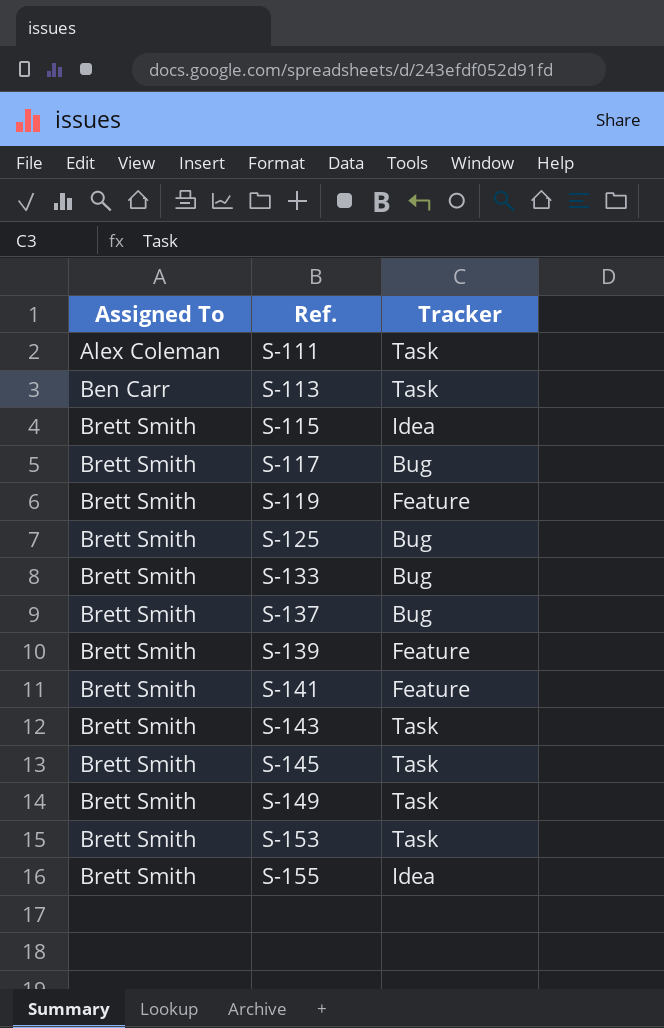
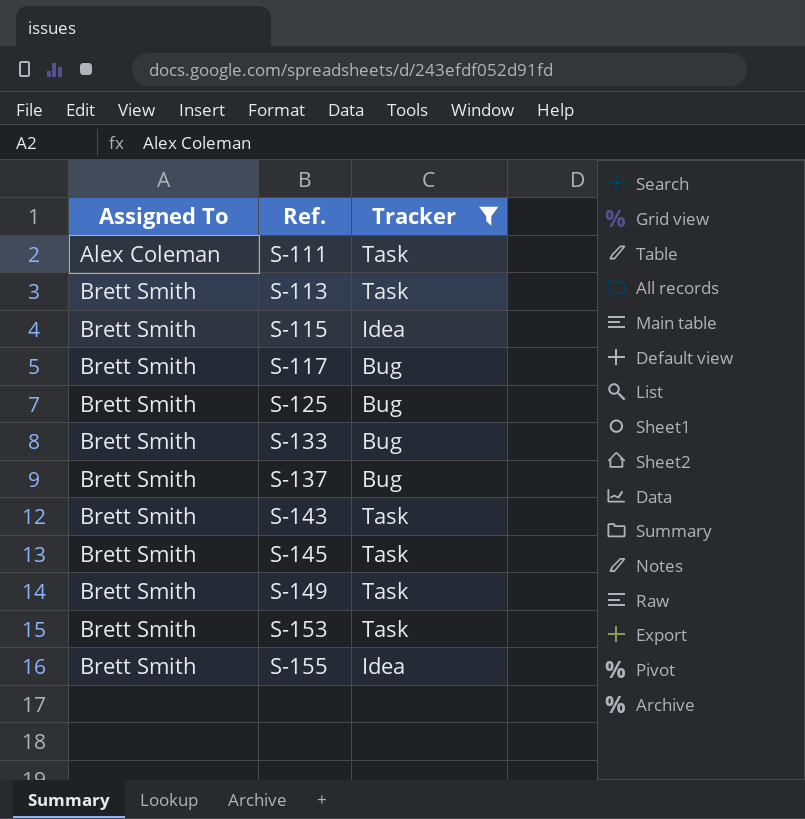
filter: none -> Tracker != Feature
S-113 | Assigned To: Ben Carr -> Brett Smith

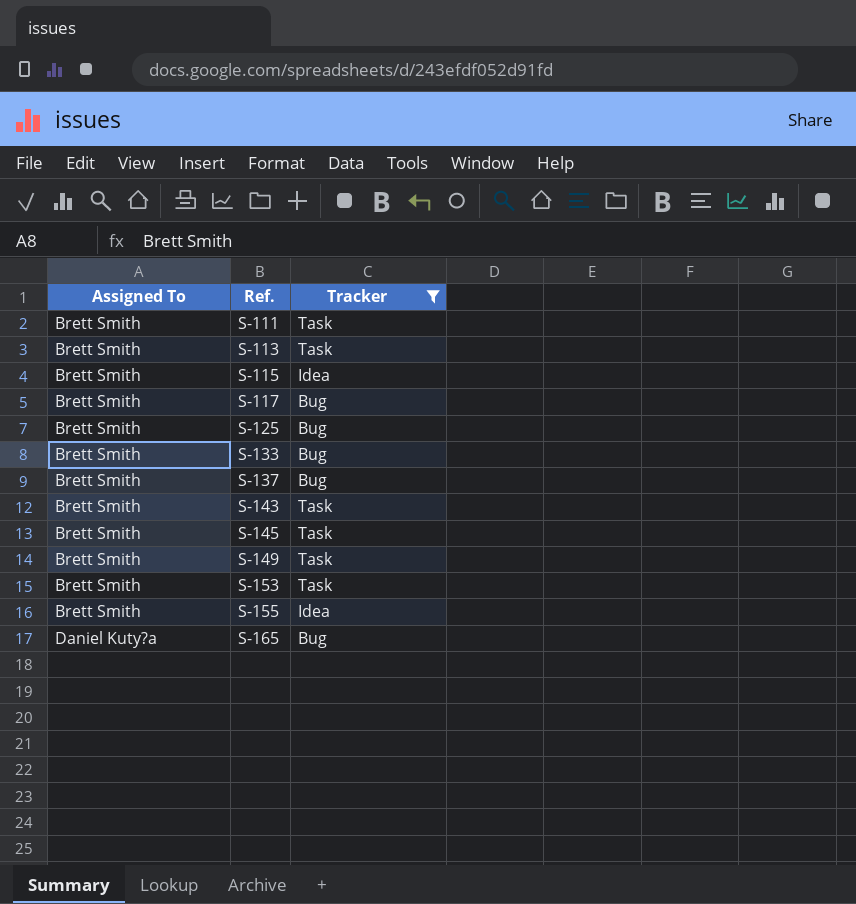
S-111 | Assigned To: Alex Coleman -> Brett Smith
row S-165: none -> Daniel Kuty?a | Bug

